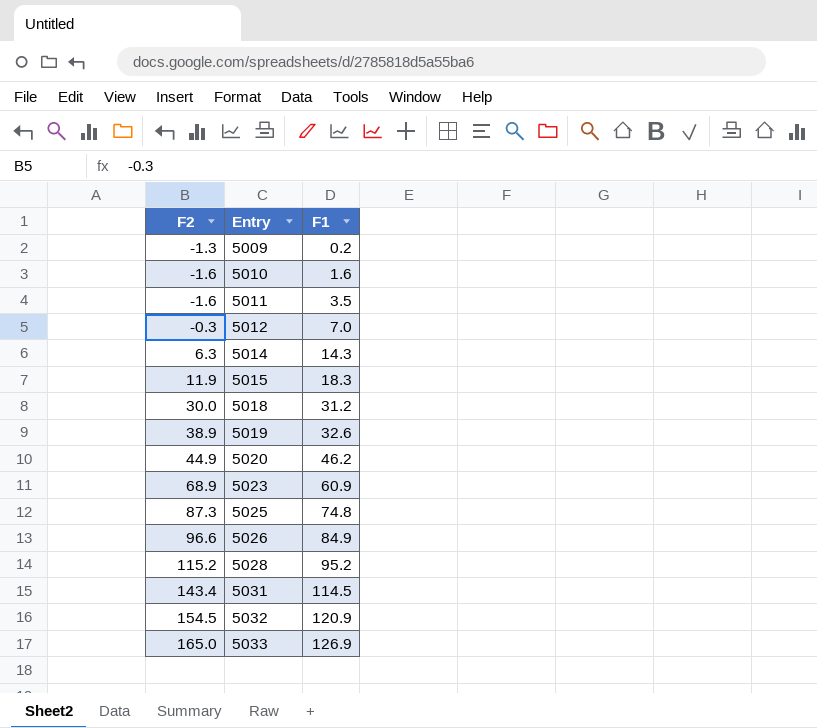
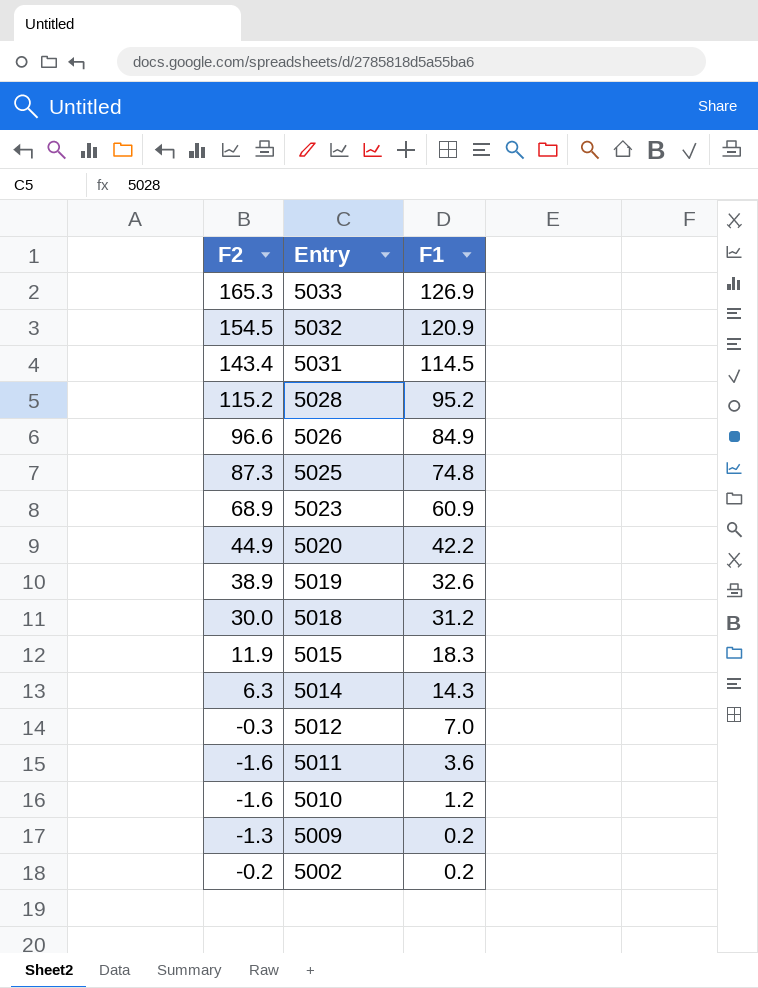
row order: Entry ascending -> Entry descending
5033 | F2: 165.0 -> 165.3
5020 | F1: 46.2 -> 42.2
5011 | F1: 3.5 -> 3.6
5010 | F1: 1.6 -> 1.2
row 5002: none -> -0.2 | 0.2

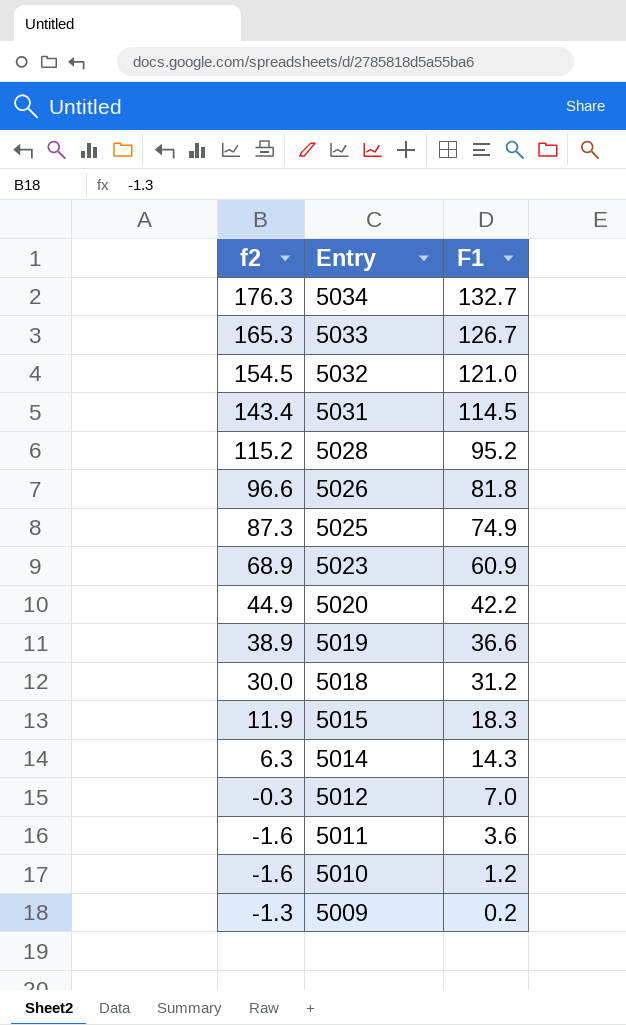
column name: F2 -> f2
row 5002: -0.2 | 0.2 -> none
row 5034: none -> 176.3 | 132.7
5033 | F1: 126.9 -> 126.7
5032 | F1: 120.9 -> 121.0
5026 | F1: 84.9 -> 81.8
5025 | F1: 74.8 -> 74.9
5019 | F1: 32.6 -> 36.6

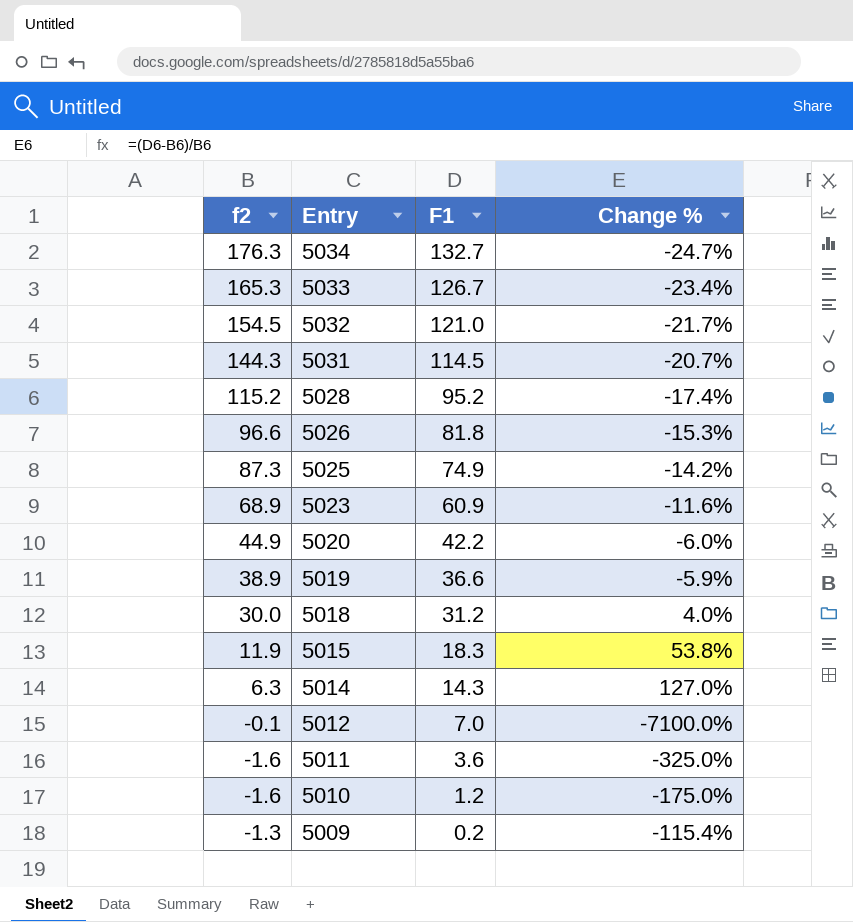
column Change % | formula: none -> ([F1] - [f2]) / [f2]
5031 | f2: 143.4 -> 144.3
5012 | f2: -0.3 -> -0.1

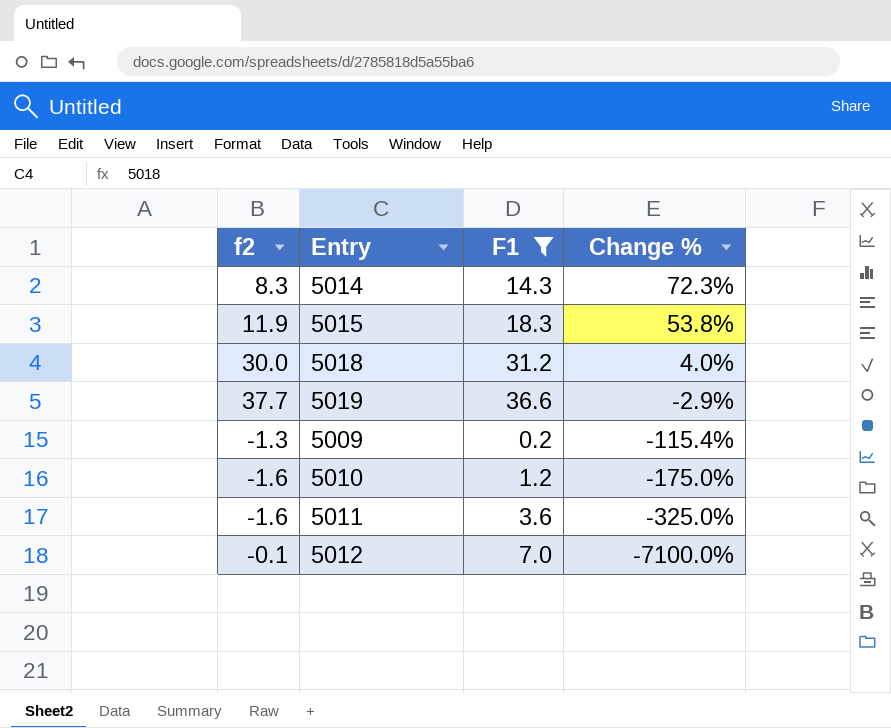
filter: none -> F1 <= 36.6
row order: Entry descending -> Change % descending
5014 | f2: 6.3 -> 8.3
5014 | Change %: 127.0% -> 72.3%
5019 | f2: 38.9 -> 37.7
5019 | Change %: -5.9% -> -2.9%

